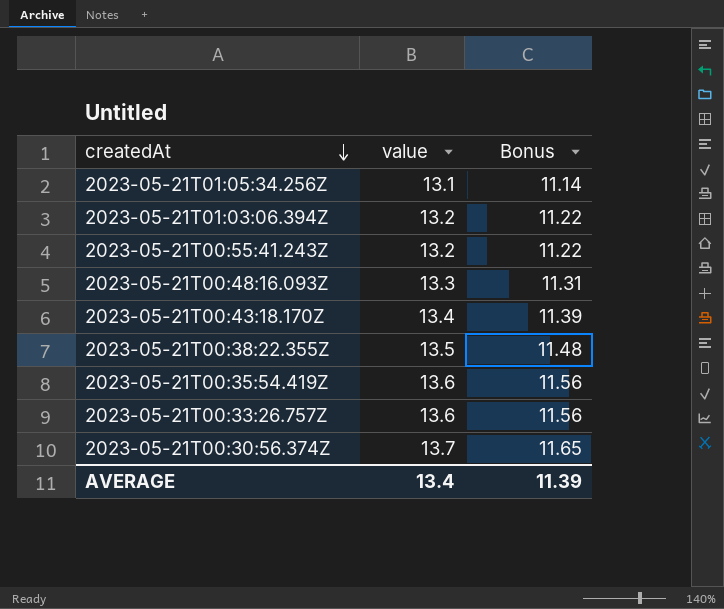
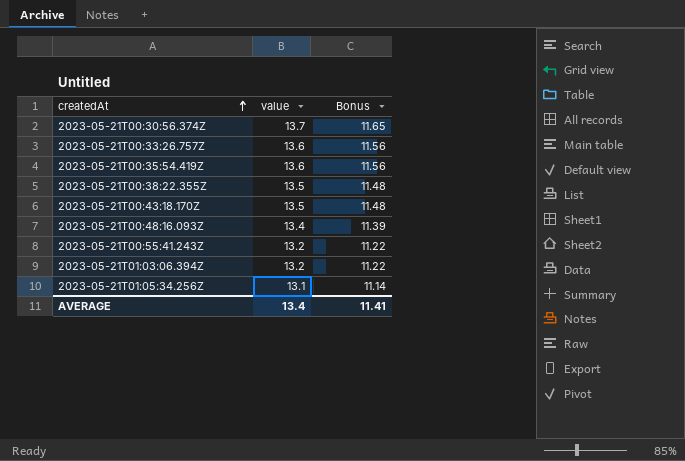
row order: createdAt descending -> createdAt ascending
2023-05-21T00:43:18.170Z | value: 13.4 -> 13.5
2023-05-21T00:43:18.170Z | Bonus: 11.39 -> 11.48
2023-05-21T00:48:16.093Z | value: 13.3 -> 13.4
2023-05-21T00:48:16.093Z | Bonus: 11.31 -> 11.39
AVERAGE | Bonus: 11.39 -> 11.41

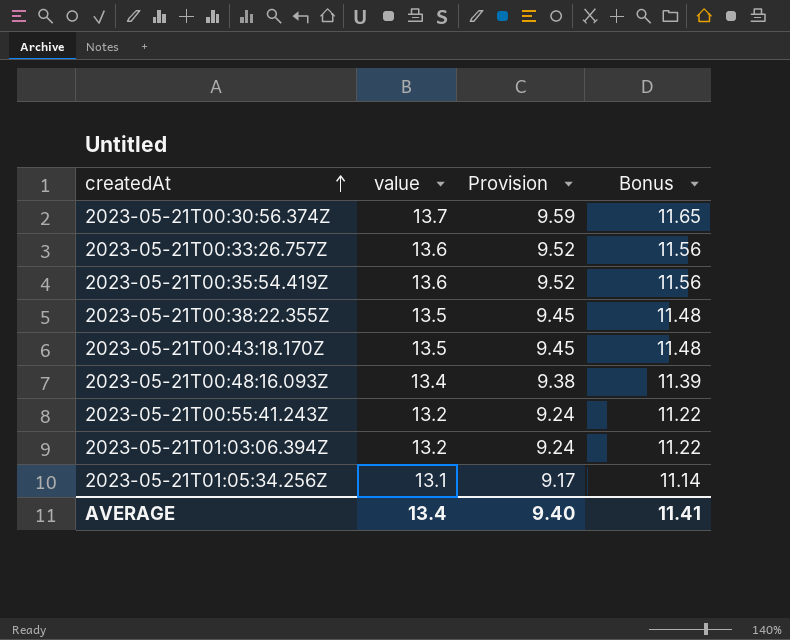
column Provision | formula: none -> [value] * 0.7

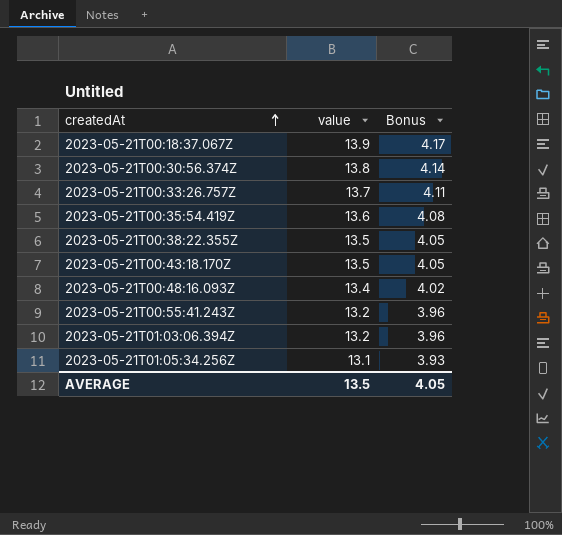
column Provision | formula: [value] * 0.7 -> none
column Bonus | formula: [value] * 0.85 -> [value] * 0.3
row 2023-05-21T00:18:37.067Z: none -> 13.9 | 4.17
2023-05-21T00:30:56.374Z | value: 13.7 -> 13.8
2023-05-21T00:33:26.757Z | value: 13.6 -> 13.7
AVERAGE | value: 13.4 -> 13.5
AVERAGE | Bonus: 11.41 -> 4.05

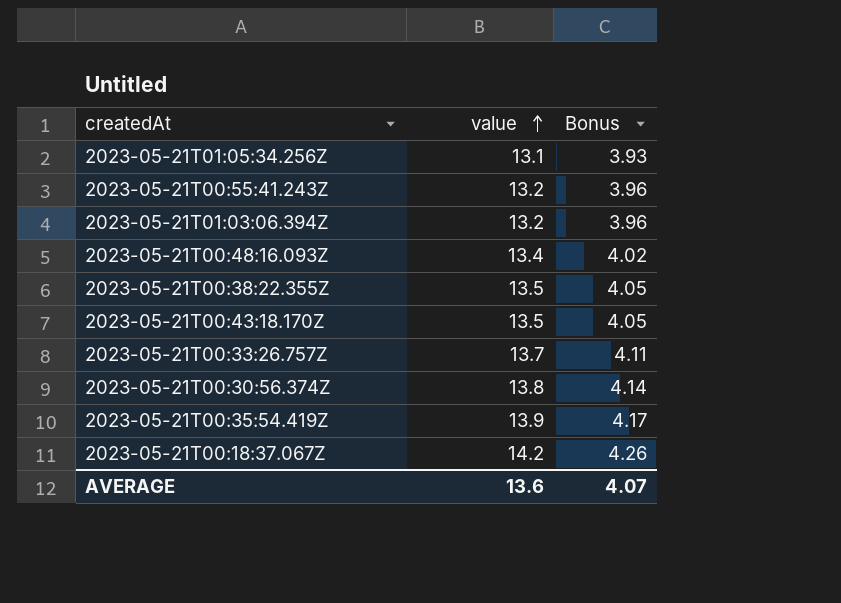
row order: createdAt ascending -> value ascending
2023-05-21T00:35:54.419Z | value: 13.6 -> 13.9
2023-05-21T00:35:54.419Z | Bonus: 4.08 -> 4.17
2023-05-21T00:18:37.067Z | value: 13.9 -> 14.2
2023-05-21T00:18:37.067Z | Bonus: 4.17 -> 4.26
AVERAGE | value: 13.5 -> 13.6
AVERAGE | Bonus: 4.05 -> 4.07

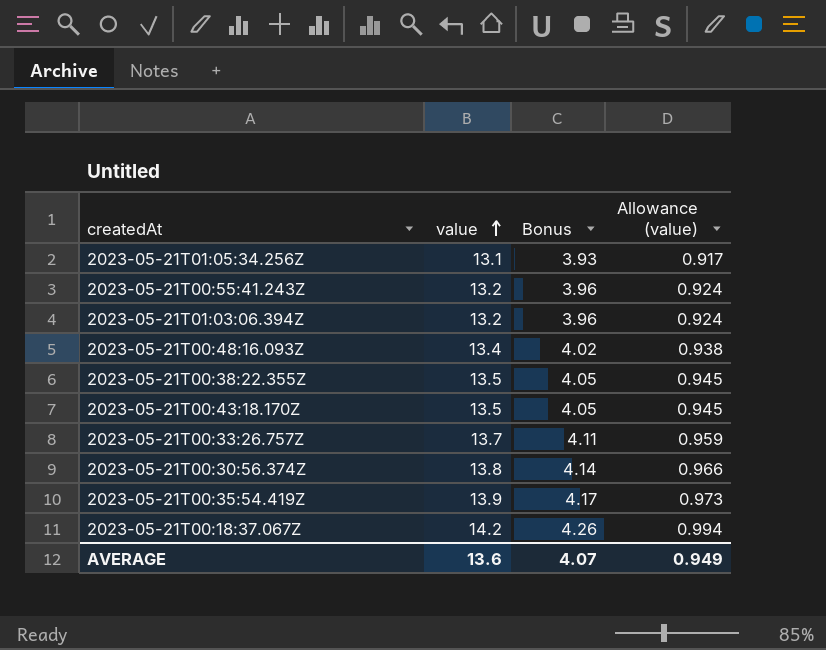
column Allowance (value) | formula: none -> [value] * 0.07

